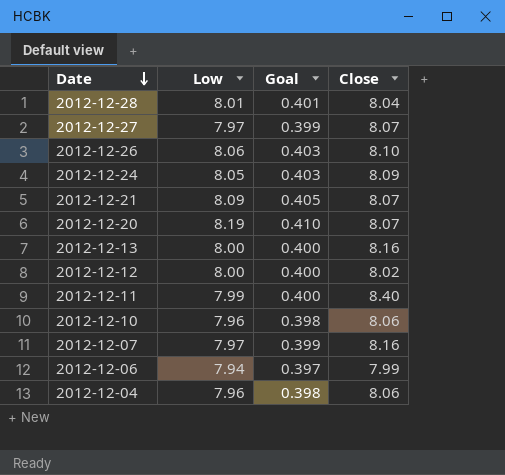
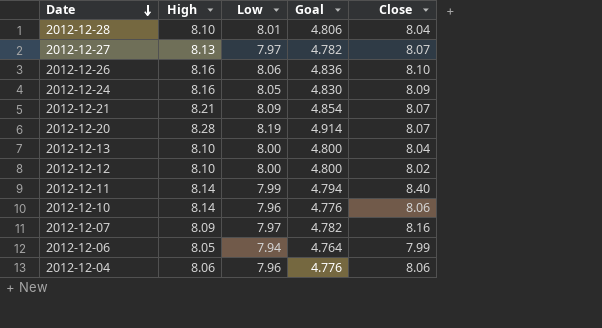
column High | position: none -> 2
column Goal | formula: [Low] * 0.05 -> [Low] * 0.6
2012-12-13 | Close: 8.16 -> 8.04

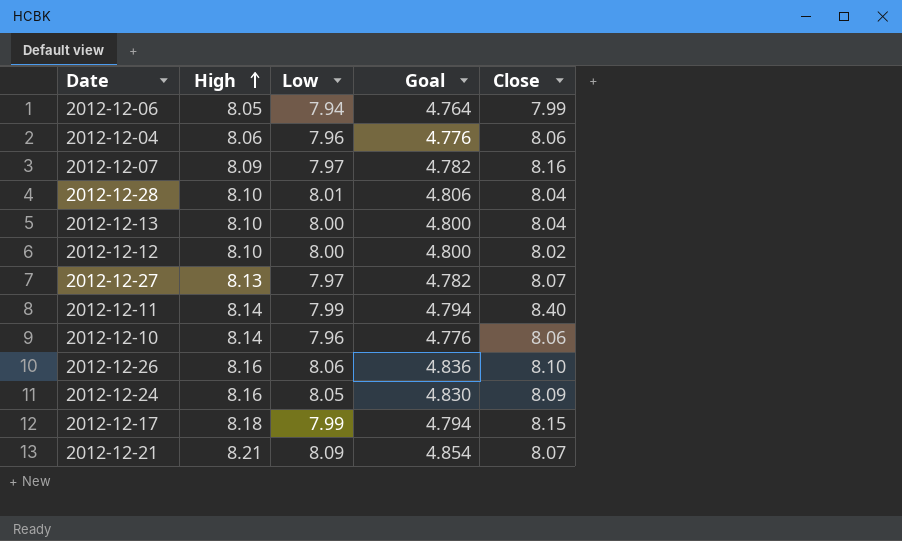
row order: Date descending -> High ascending
row 2012-12-20: 8.28 | 8.19 | 4.914 | 8.07 -> none
row 2012-12-17: none -> 8.18 | 7.99 | 4.794 | 8.15

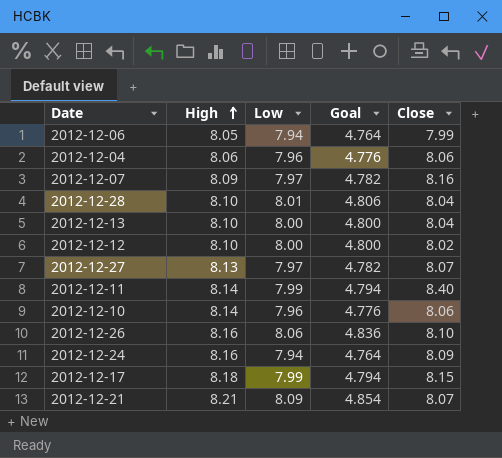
2012-12-24 | Low: 8.05 -> 7.94
2012-12-24 | Goal: 4.830 -> 4.764

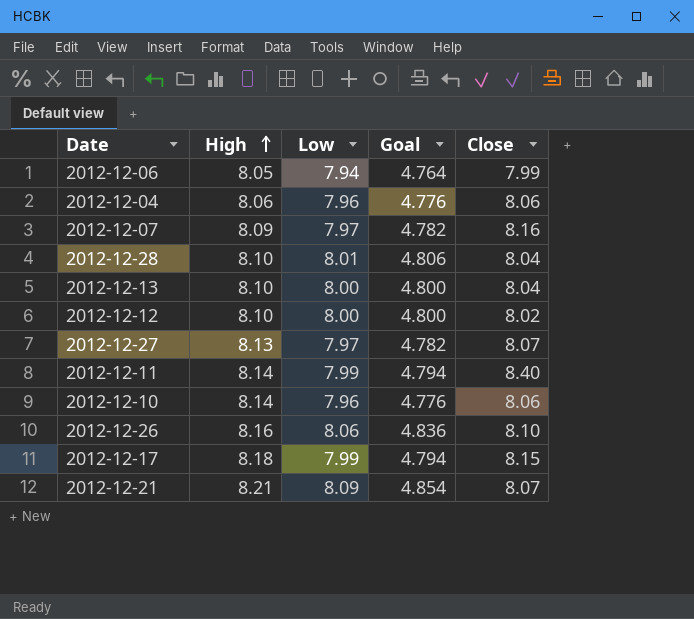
row 2012-12-24: 8.16 | 7.94 | 4.764 | 8.09 -> none

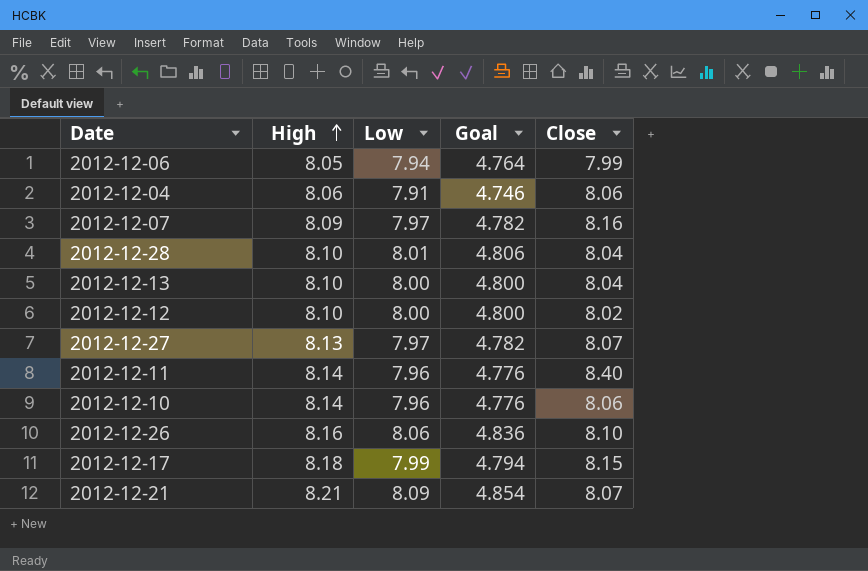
2012-12-04 | Low: 7.96 -> 7.91
2012-12-04 | Goal: 4.776 -> 4.746
2012-12-11 | Low: 7.99 -> 7.96
2012-12-11 | Goal: 4.794 -> 4.776

